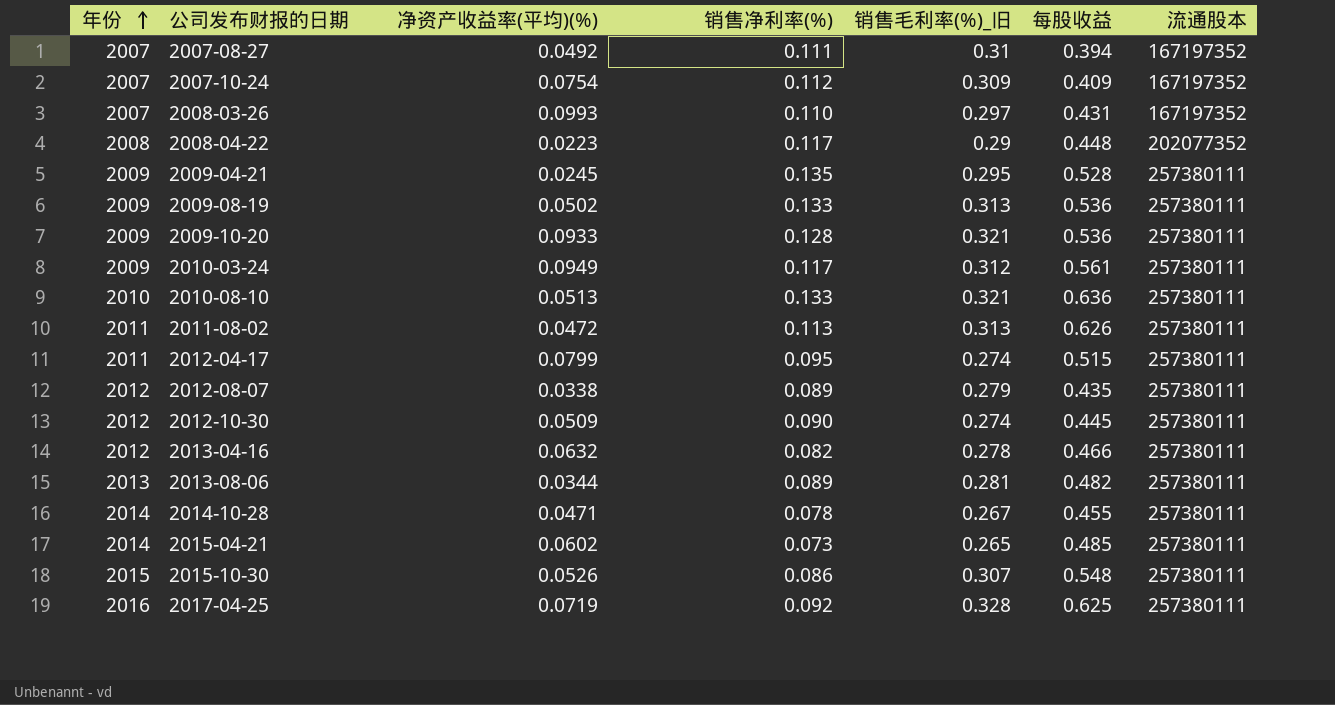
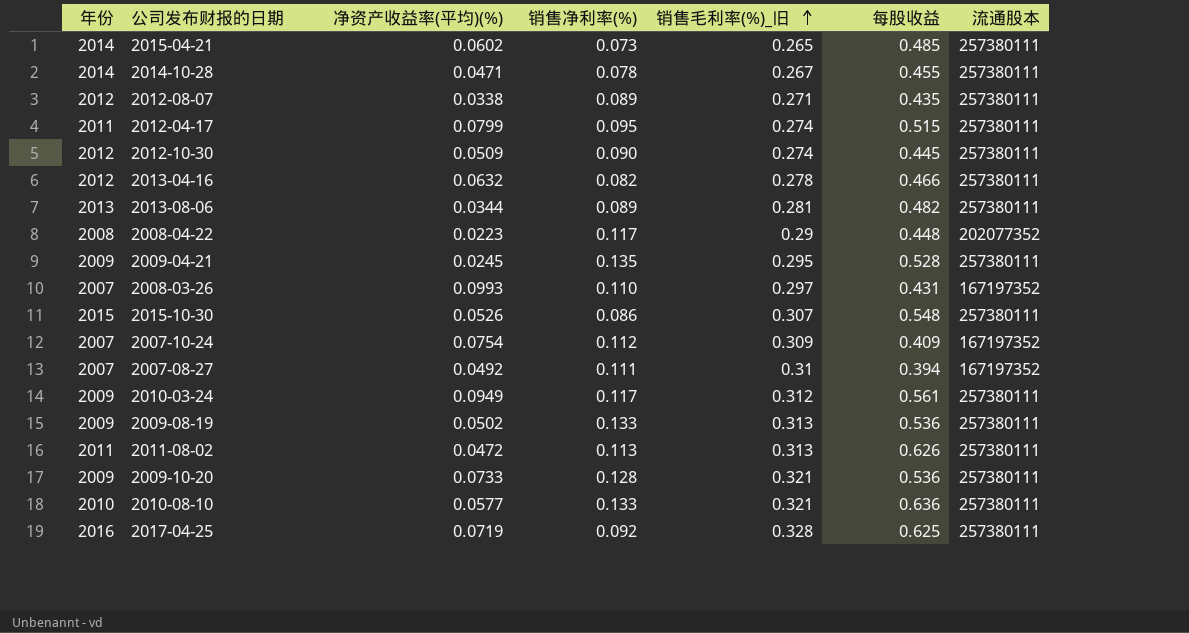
row order: 年份 ascending -> 销售毛利率(%)_旧 ascending
2012-08-07 | 销售毛利率(%)_旧: 0.279 -> 0.271
2009-10-20 | 净资产收益率(平均)(%): 0.0933 -> 0.0733
2010-08-10 | 净资产收益率(平均)(%): 0.0513 -> 0.0577

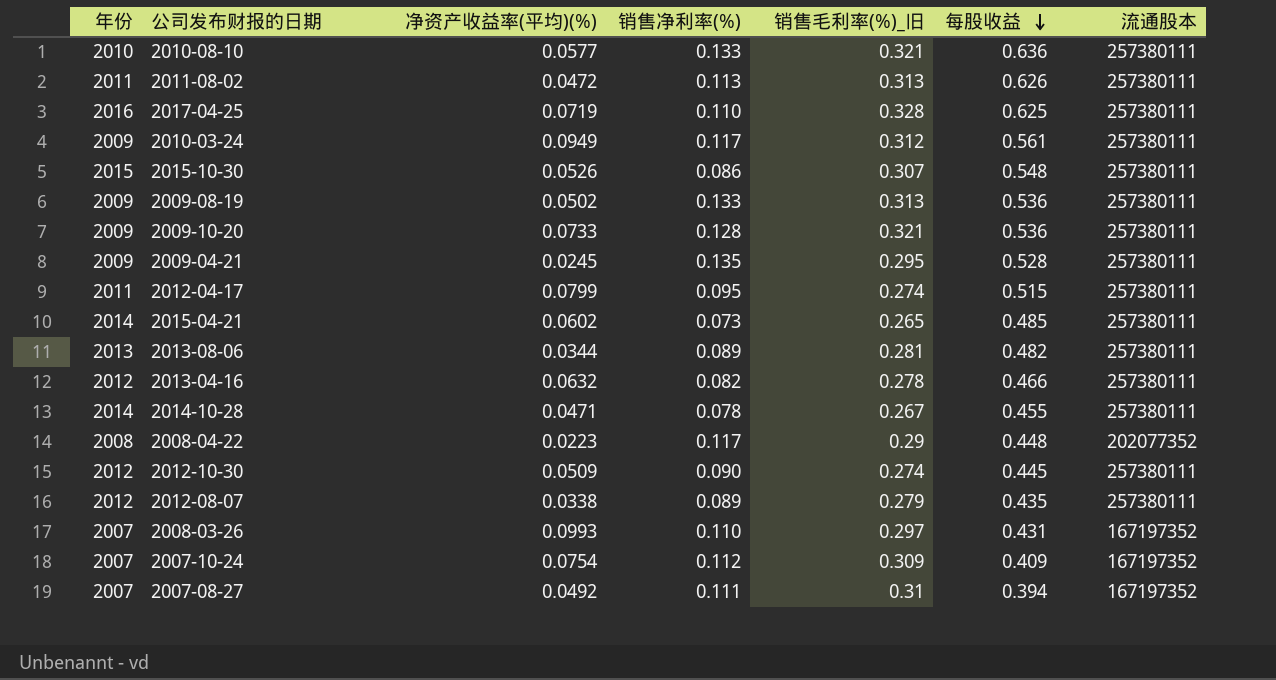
row order: 销售毛利率(%)_旧 ascending -> 每股收益 descending
2017-04-25 | 销售净利率(%): 0.092 -> 0.110
2012-08-07 | 销售毛利率(%)_旧: 0.271 -> 0.279

